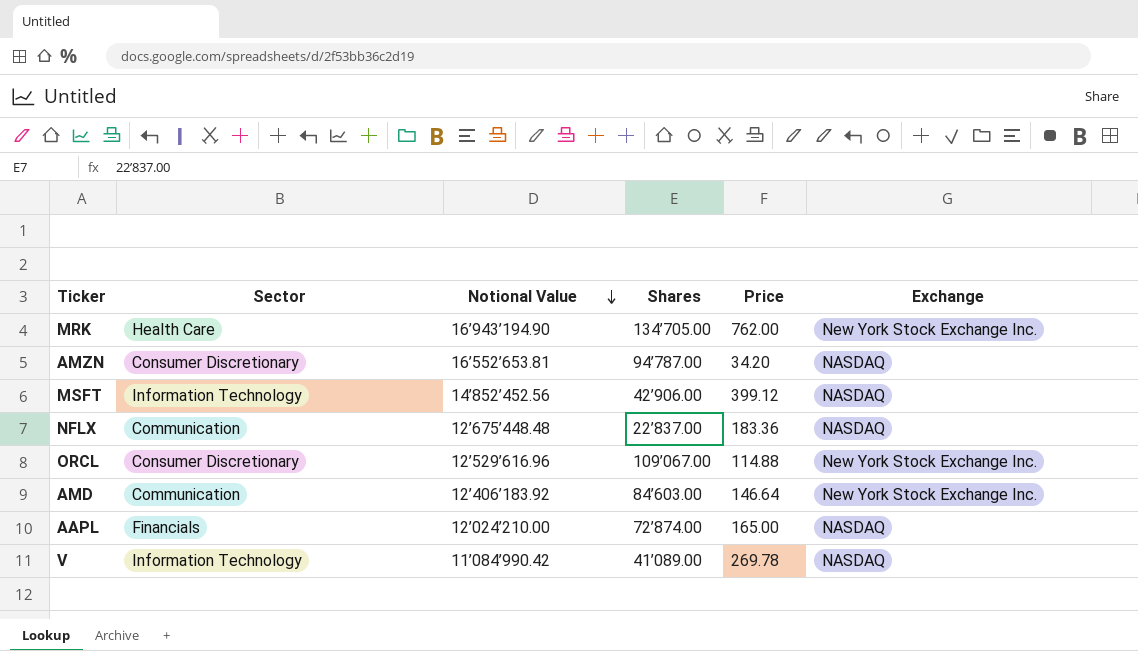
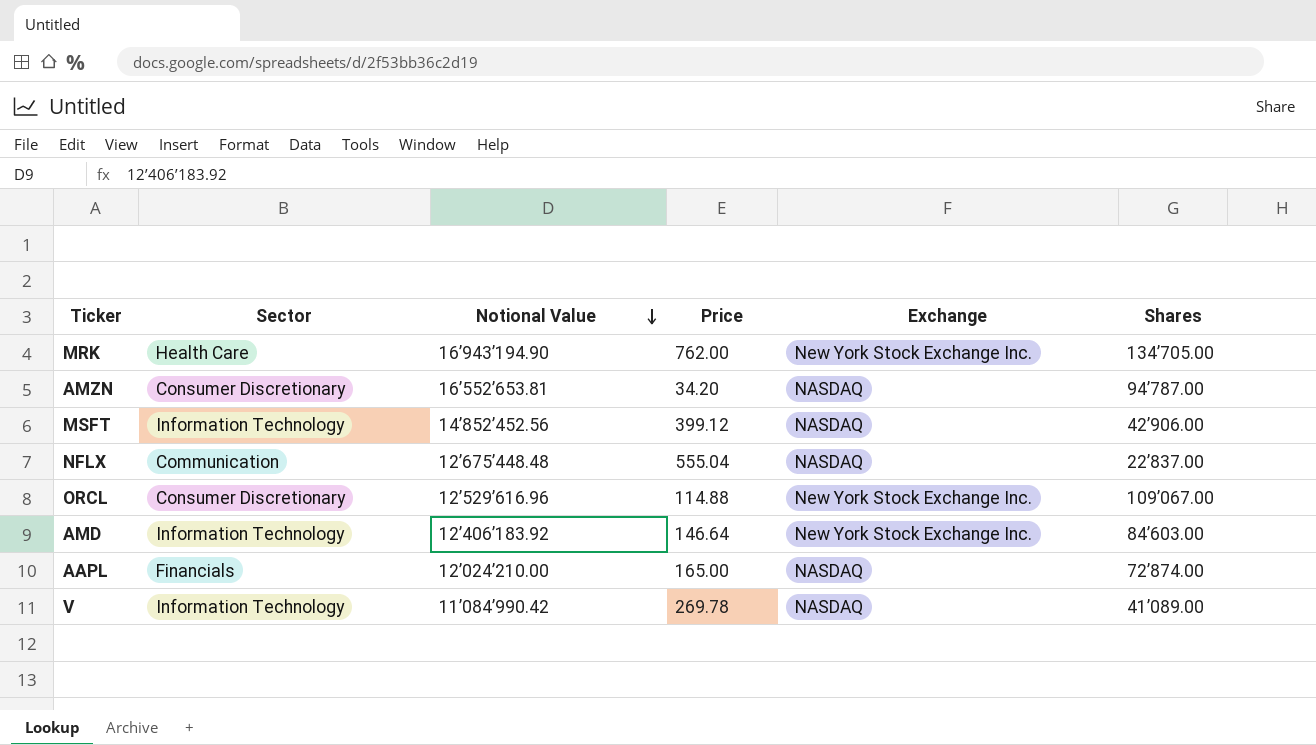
column Shares | position: 4 -> 6
NFLX | Price: 183.36 -> 555.04
AMD | Sector: Communication -> Information Technology

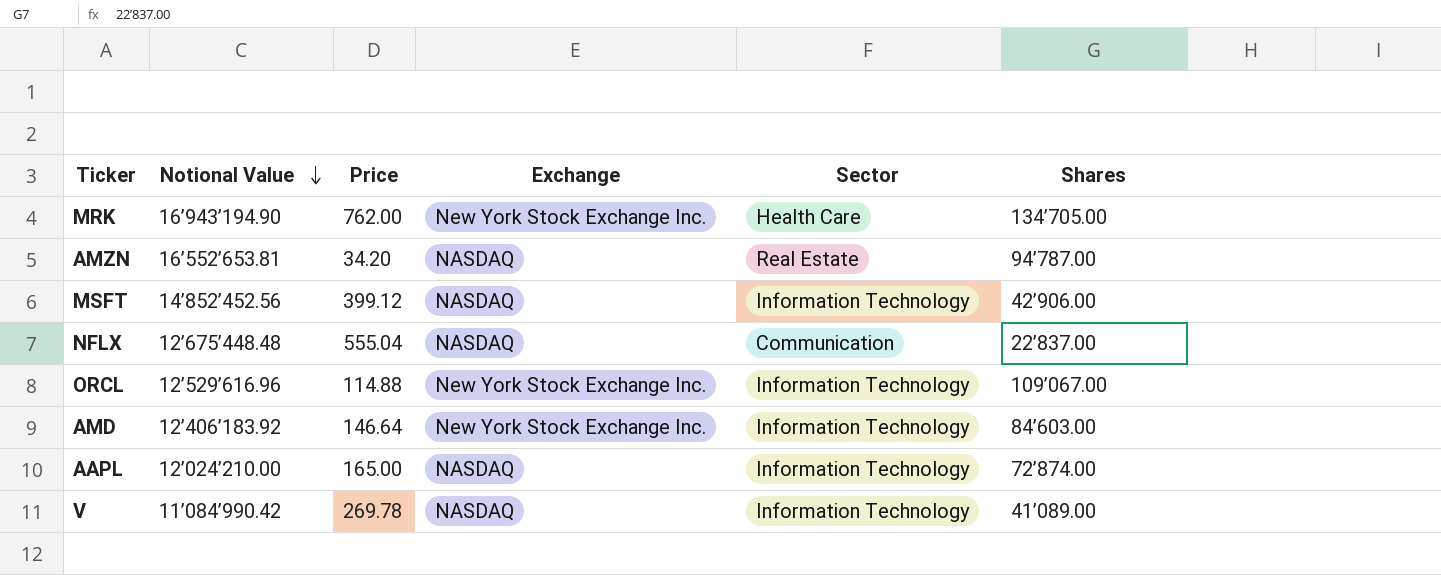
column Sector | position: 2 -> 5
AMZN | Sector: Consumer Discretionary -> Real Estate
ORCL | Sector: Consumer Discretionary -> Information Technology
AAPL | Sector: Financials -> Information Technology

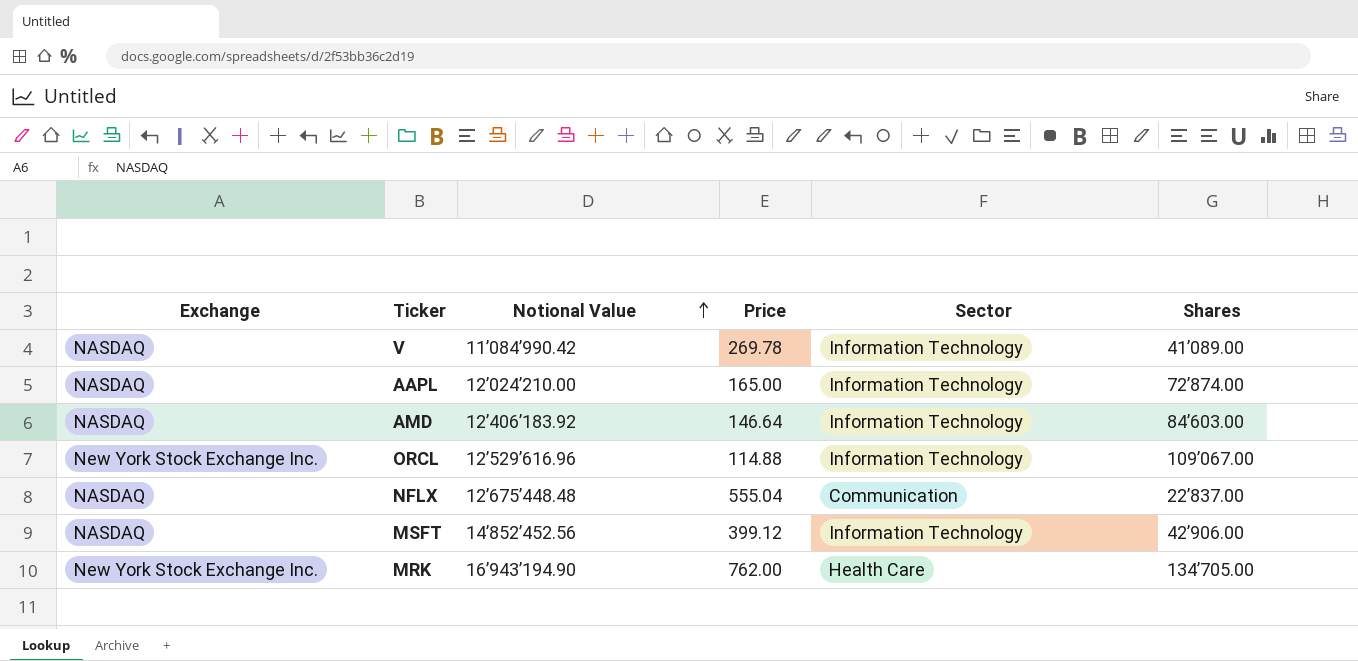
row order: Notional Value descending -> Notional Value ascending
column Exchange | position: 4 -> 1
row AMZN: 16’552’653.81 | 34.20 | NASDAQ | Real Estate | 94’787.00 -> none
AMD | Exchange: New York Stock Exchange Inc. -> NASDAQ

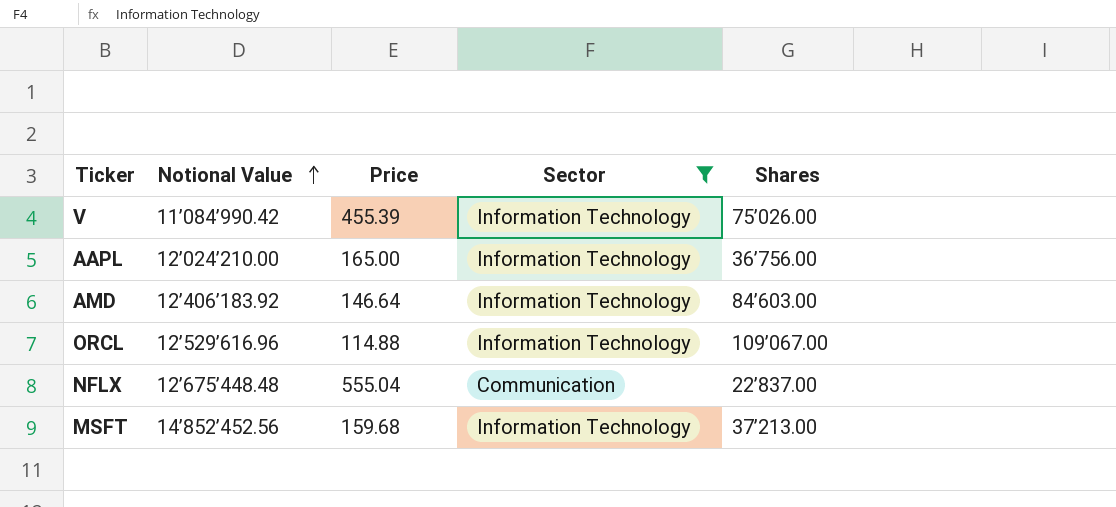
filter: none -> Sector != Health Care
column Exchange | position: 1 -> none
V | Price: 269.78 -> 455.39
V | Shares: 41’089.00 -> 75’026.00
AAPL | Shares: 72’874.00 -> 36’756.00
MSFT | Price: 399.12 -> 159.68
MSFT | Shares: 42’906.00 -> 37’213.00

